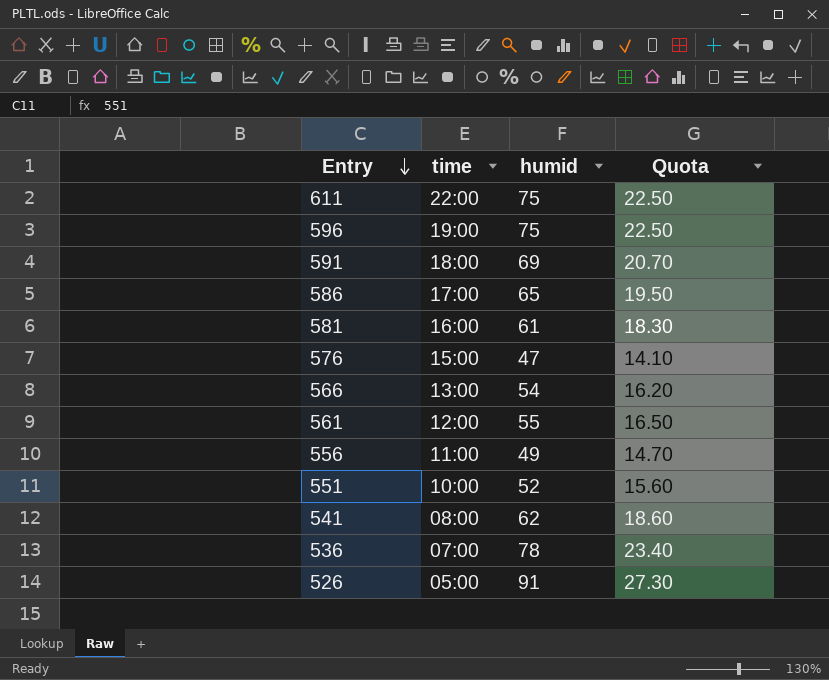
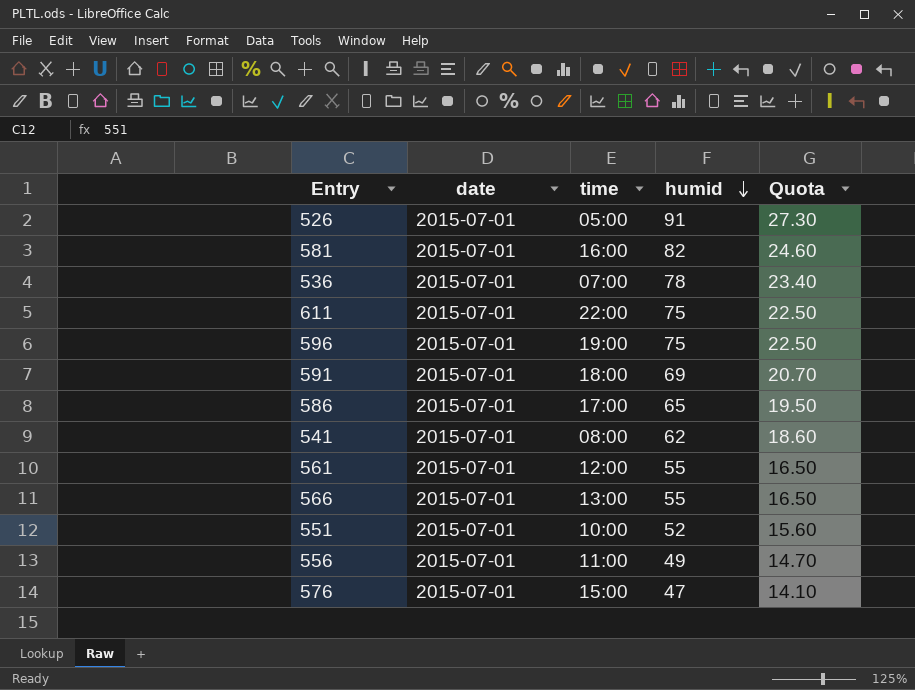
row order: Entry descending -> humid descending
column date | position: none -> 2
581 | humid: 61 -> 82
581 | Quota: 18.30 -> 24.60
566 | humid: 54 -> 55
566 | Quota: 16.20 -> 16.50

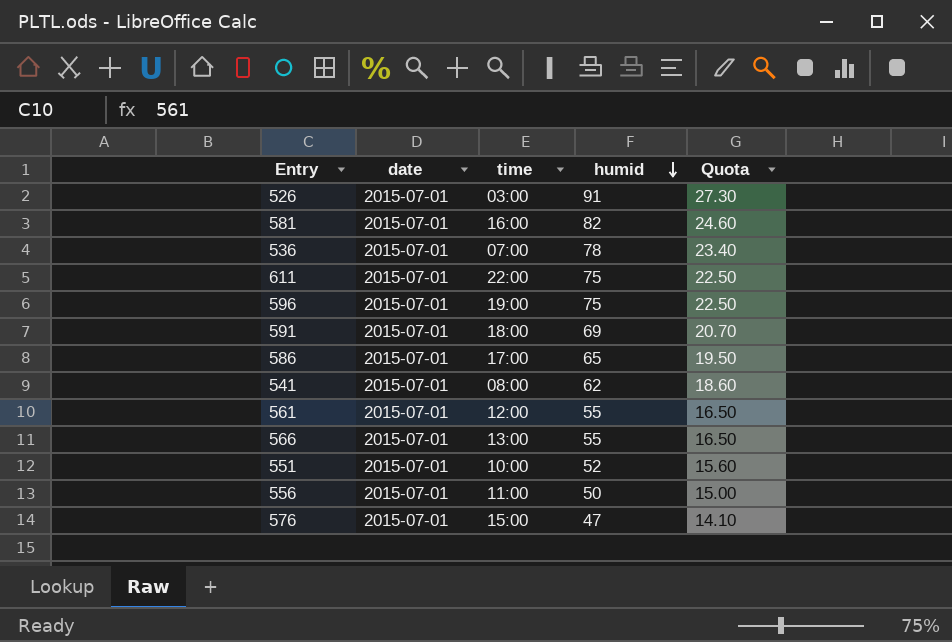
526 | time: 05:00 -> 03:00
556 | humid: 49 -> 50
556 | Quota: 14.70 -> 15.00

